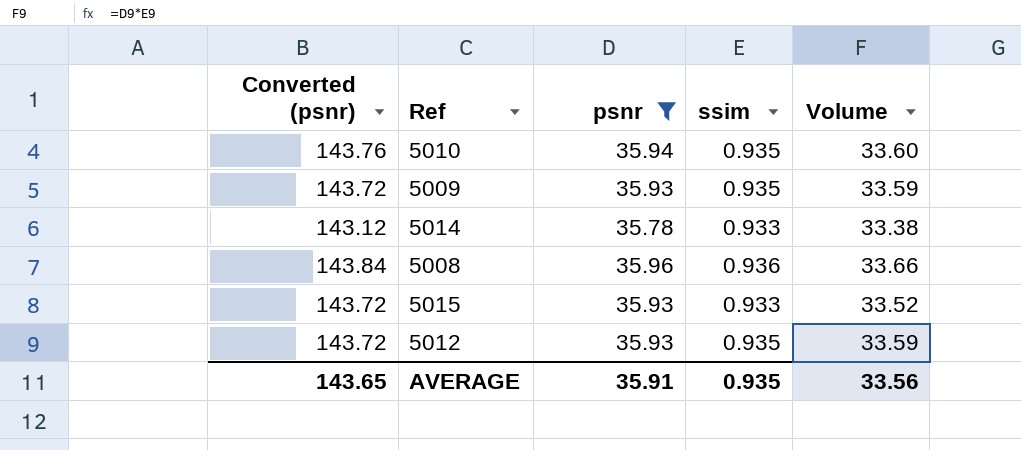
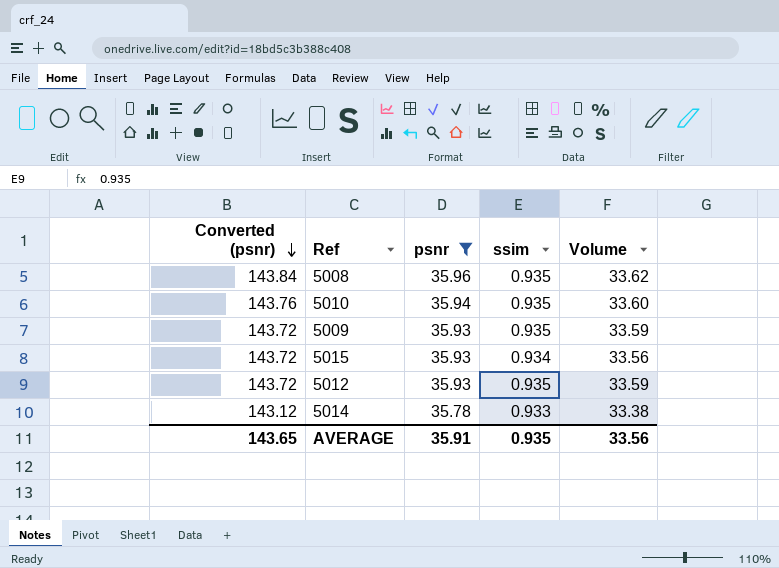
row order: none -> Converted (psnr) descending
5008 | ssim: 0.936 -> 0.935
5008 | Volume: 33.66 -> 33.62
5015 | ssim: 0.933 -> 0.934
5015 | Volume: 33.52 -> 33.56

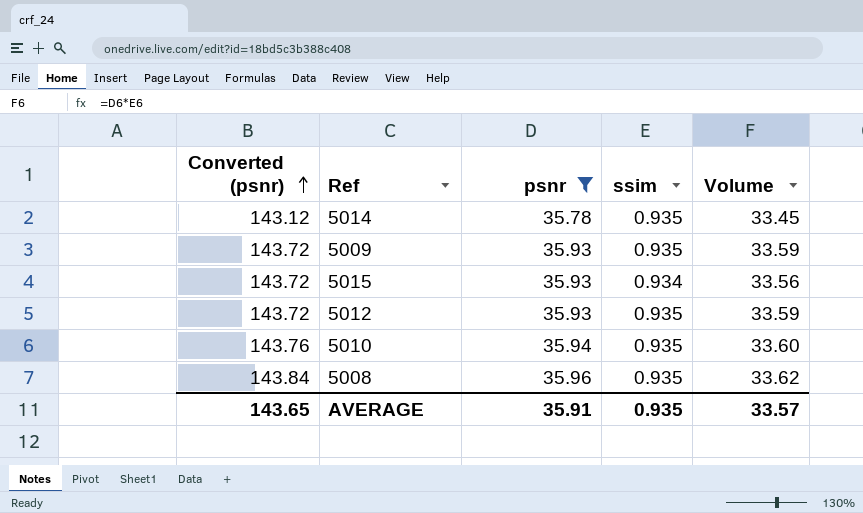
row order: Converted (psnr) descending -> Converted (psnr) ascending
5014 | ssim: 0.933 -> 0.935
5014 | Volume: 33.38 -> 33.45
AVERAGE | Volume: 33.56 -> 33.57

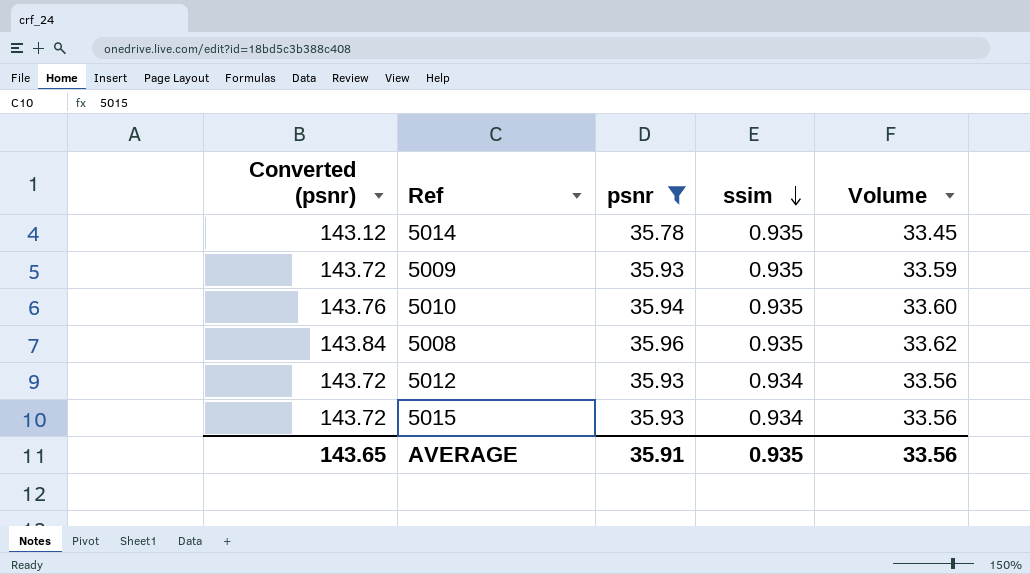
row order: Converted (psnr) ascending -> ssim descending
5012 | ssim: 0.935 -> 0.934
5012 | Volume: 33.59 -> 33.56
AVERAGE | Volume: 33.57 -> 33.56

